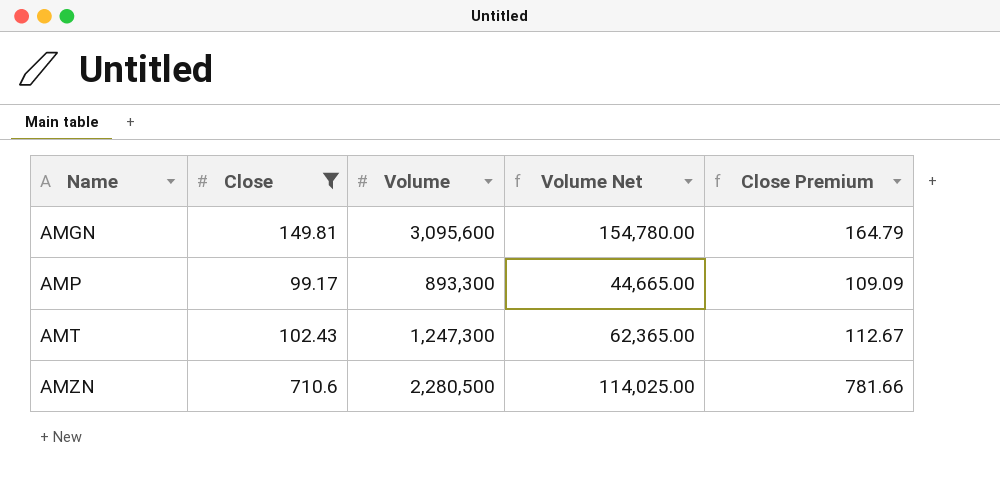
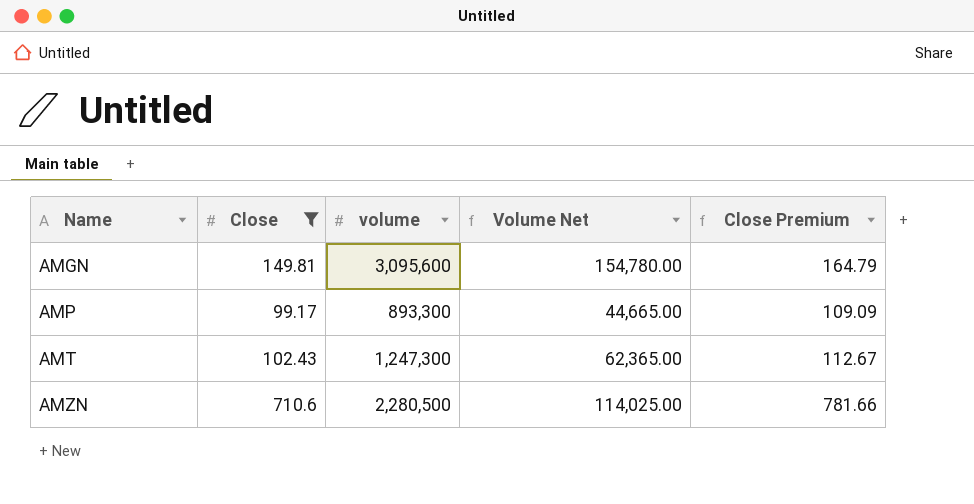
column name: Volume -> volume

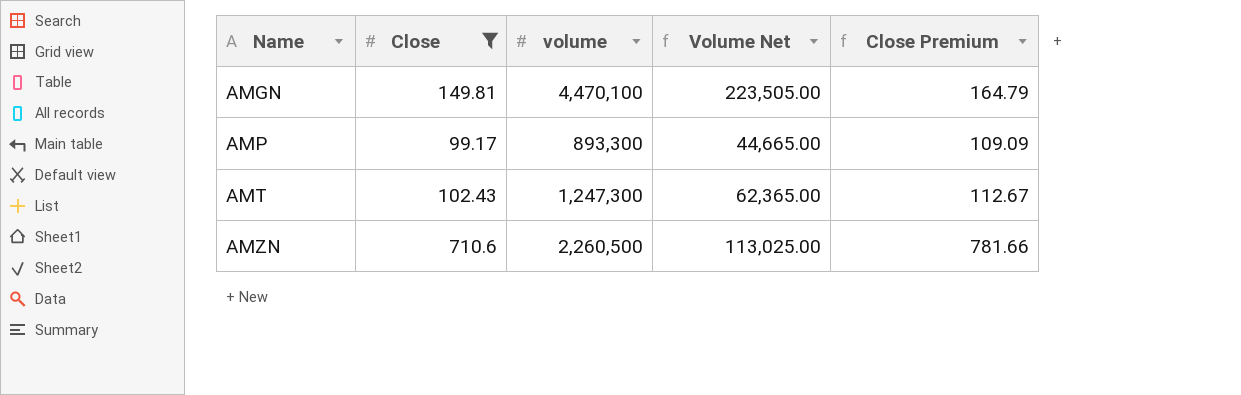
AMGN | volume: 3,095,600 -> 4,470,100
AMGN | Volume Net: 154,780.00 -> 223,505.00
AMZN | volume: 2,280,500 -> 2,260,500
AMZN | Volume Net: 114,025.00 -> 113,025.00

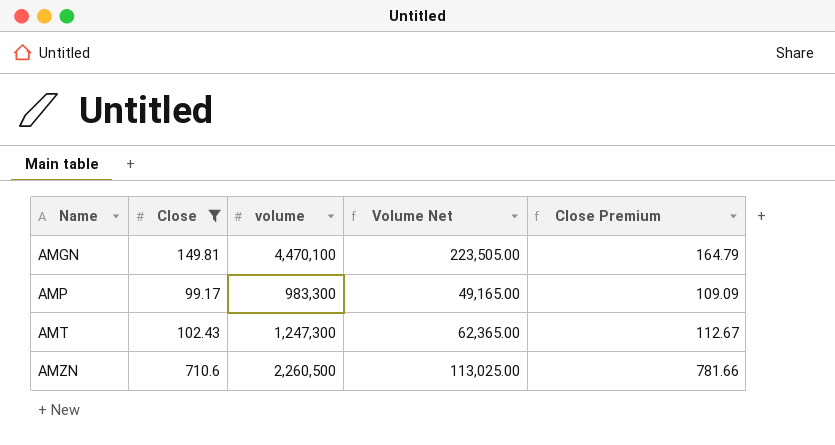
AMP | volume: 893,300 -> 983,300
AMP | Volume Net: 44,665.00 -> 49,165.00

